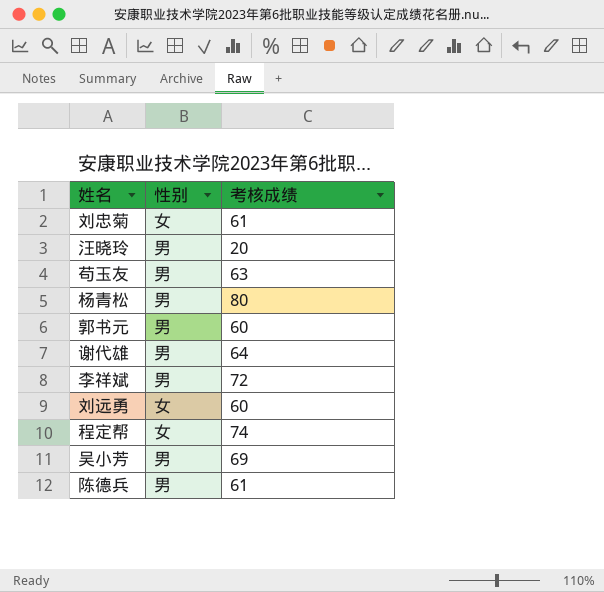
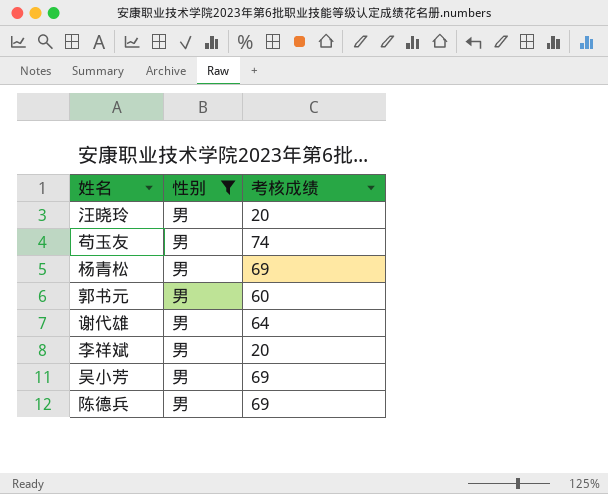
filter: none -> 性别 = 男
苟玉友 | 考核成绩: 63 -> 74
杨青松 | 考核成绩: 80 -> 69
李祥斌 | 考核成绩: 72 -> 20
陈德兵 | 考核成绩: 61 -> 69

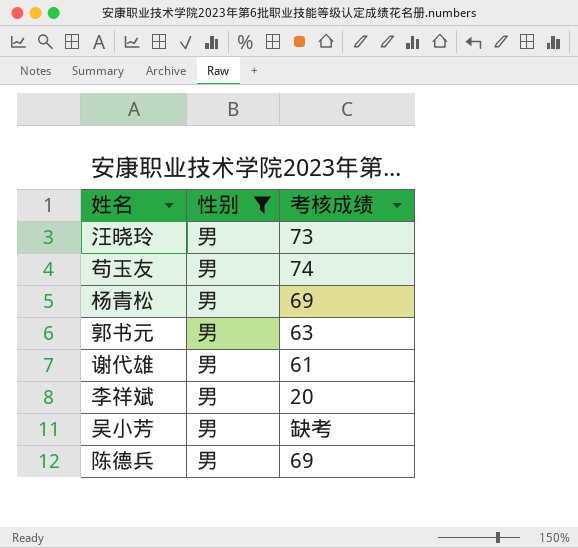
汪晓玲 | 考核成绩: 20 -> 73
郭书元 | 考核成绩: 60 -> 63
谢代雄 | 考核成绩: 64 -> 61
吴小芳 | 考核成绩: 69 -> 缺考

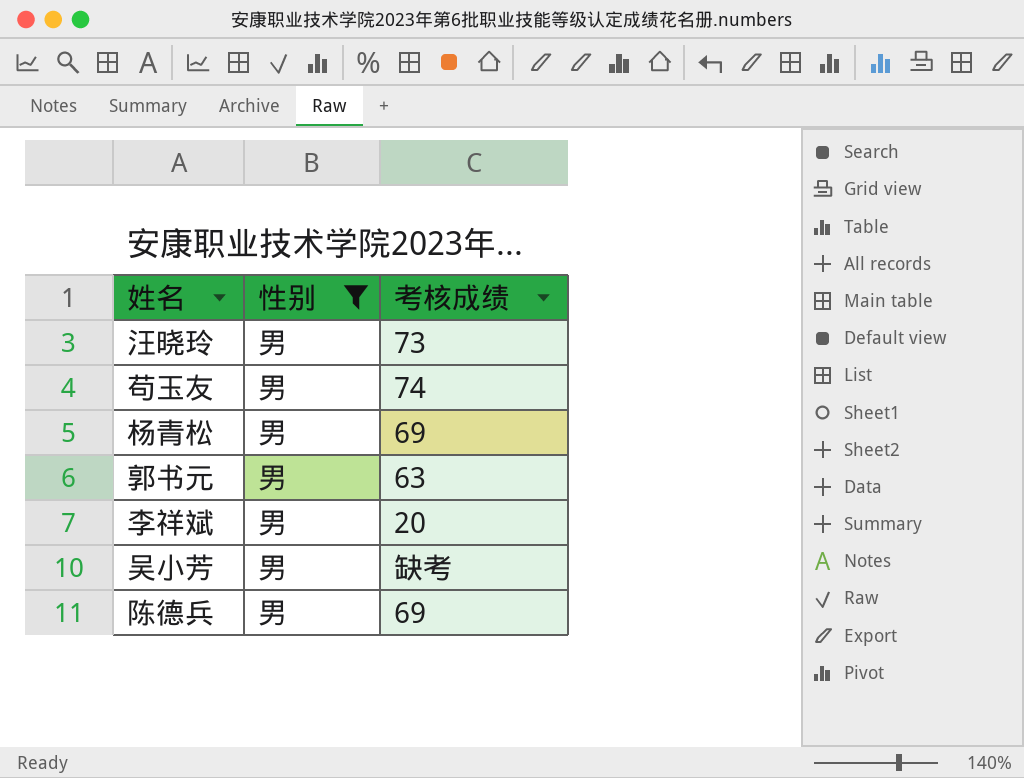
row 谢代雄: 男 | 61 -> none

